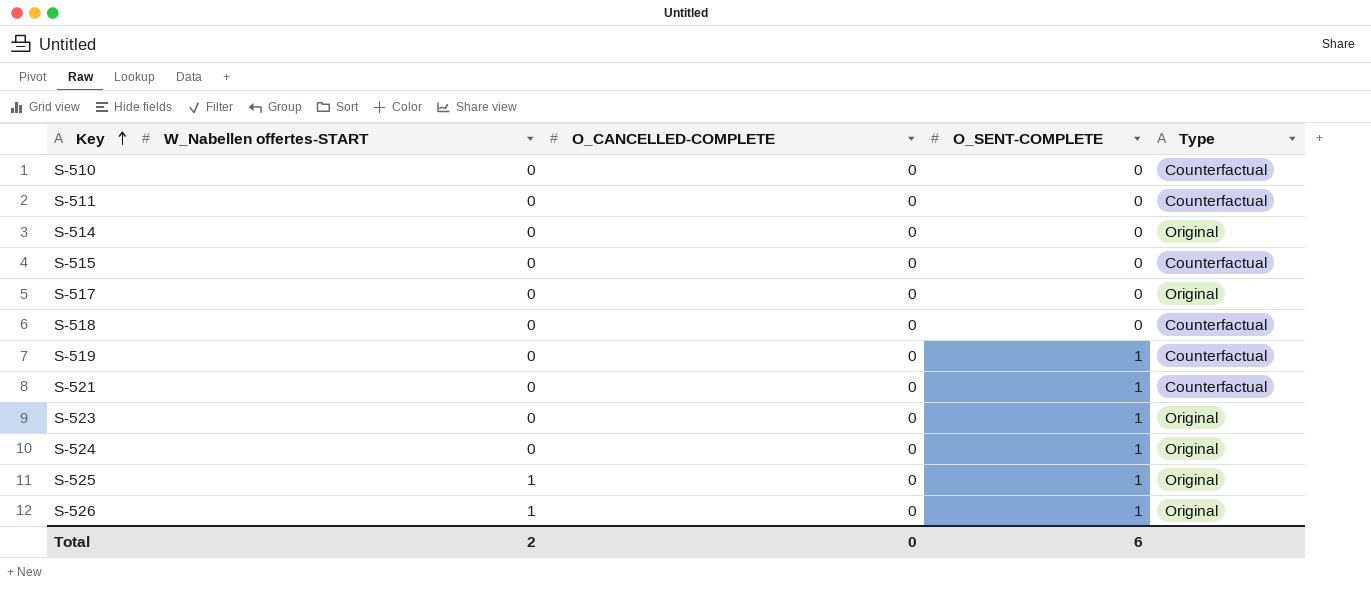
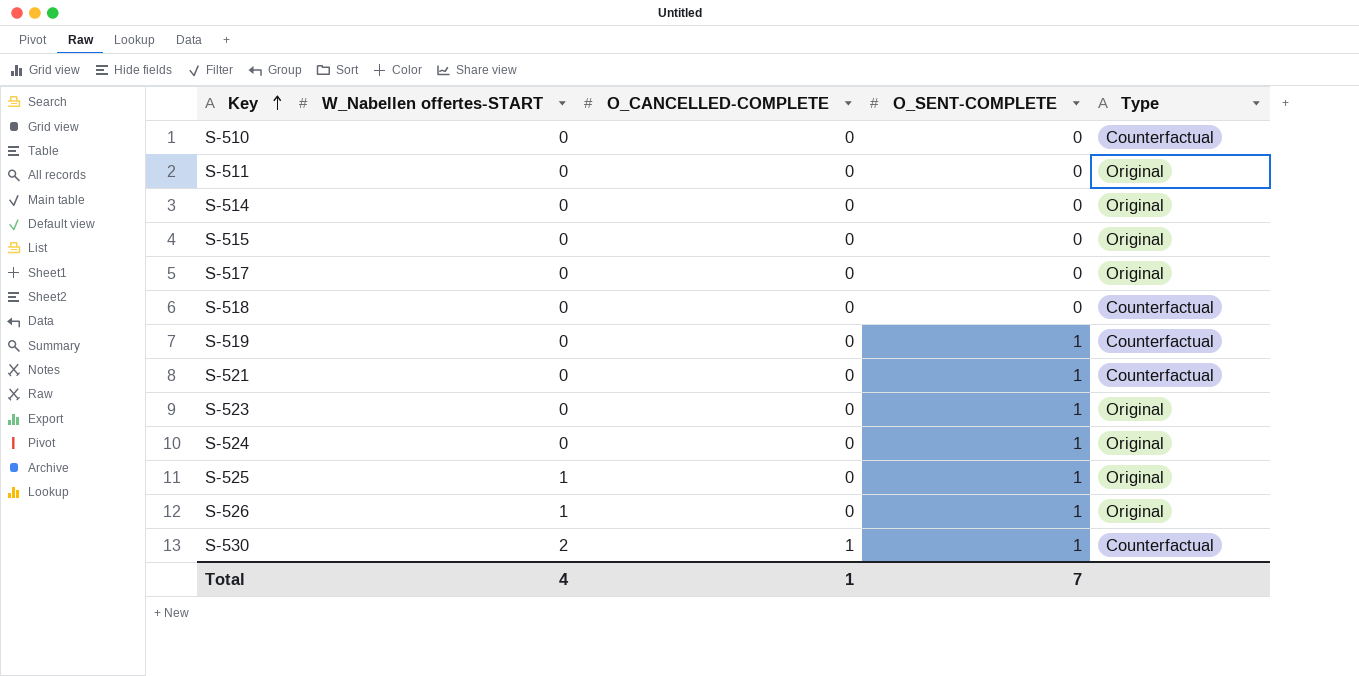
S-511 | Type: Counterfactual -> Original
S-515 | Type: Counterfactual -> Original
row S-530: none -> 2 | 1 | 1 | Counterfactual
Total | W_Nabellen offertes-START: 2 -> 4
Total | O_CANCELLED-COMPLETE: 0 -> 1
Total | O_SENT-COMPLETE: 6 -> 7

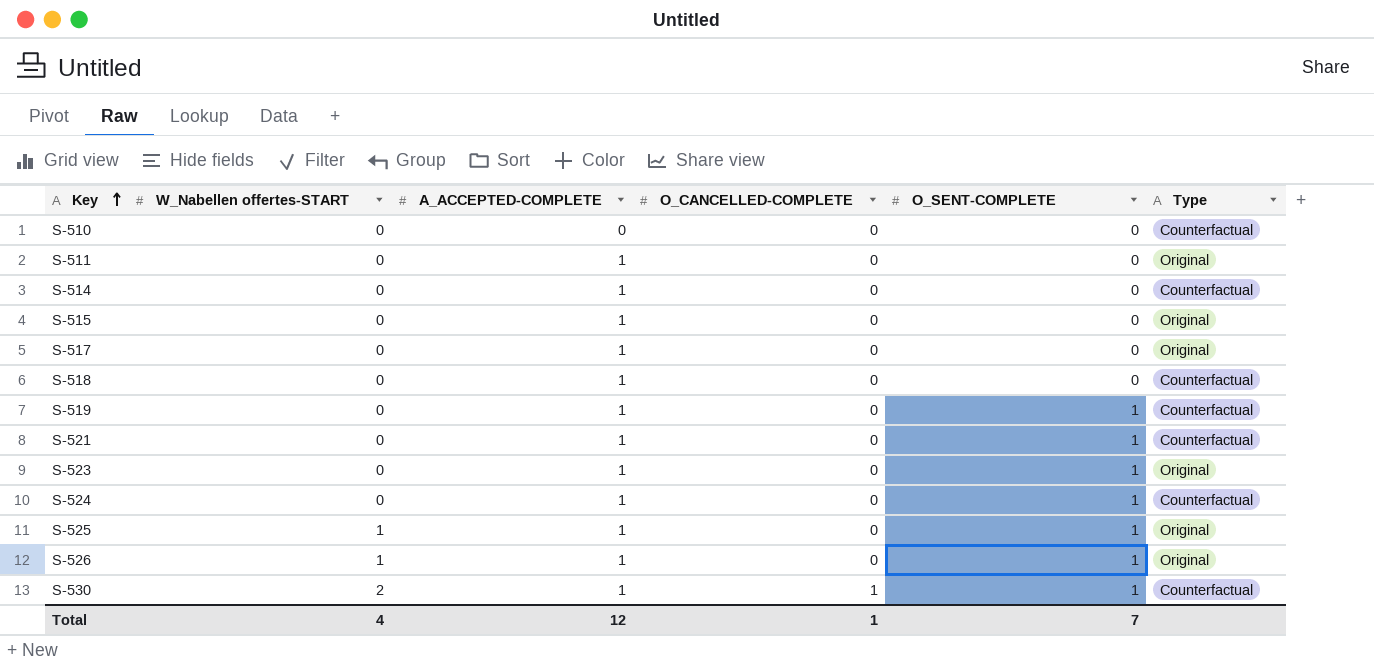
column A_ACCEPTED-COMPLETE | position: none -> 3
S-514 | Type: Original -> Counterfactual
S-524 | Type: Original -> Counterfactual

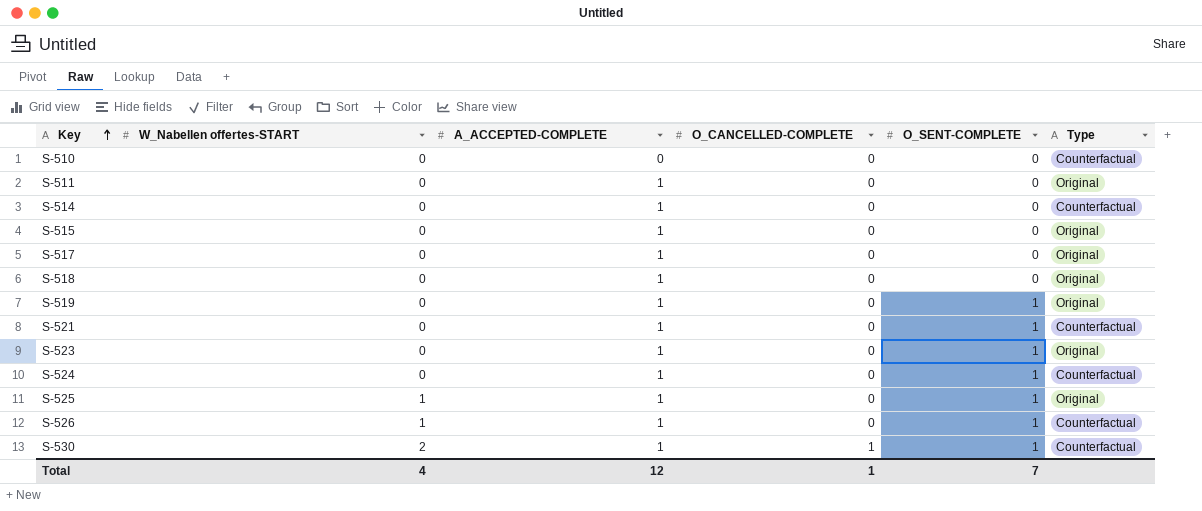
S-518 | Type: Counterfactual -> Original
S-519 | Type: Counterfactual -> Original
S-526 | Type: Original -> Counterfactual

